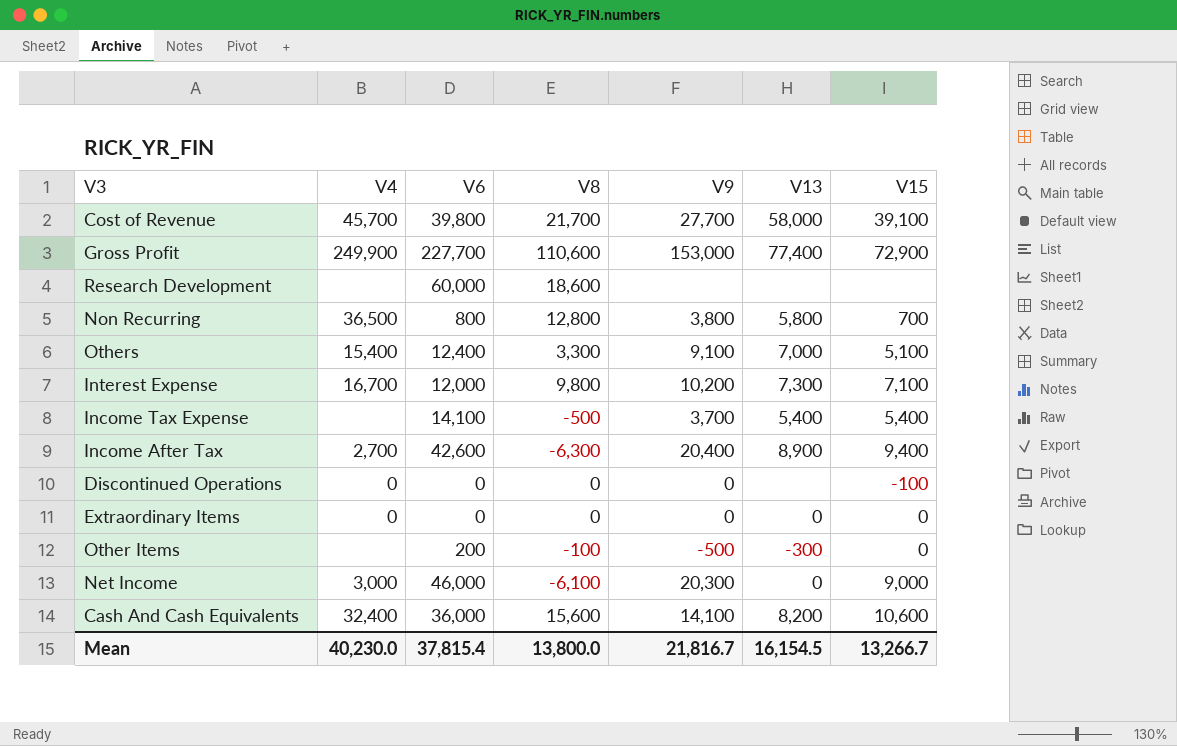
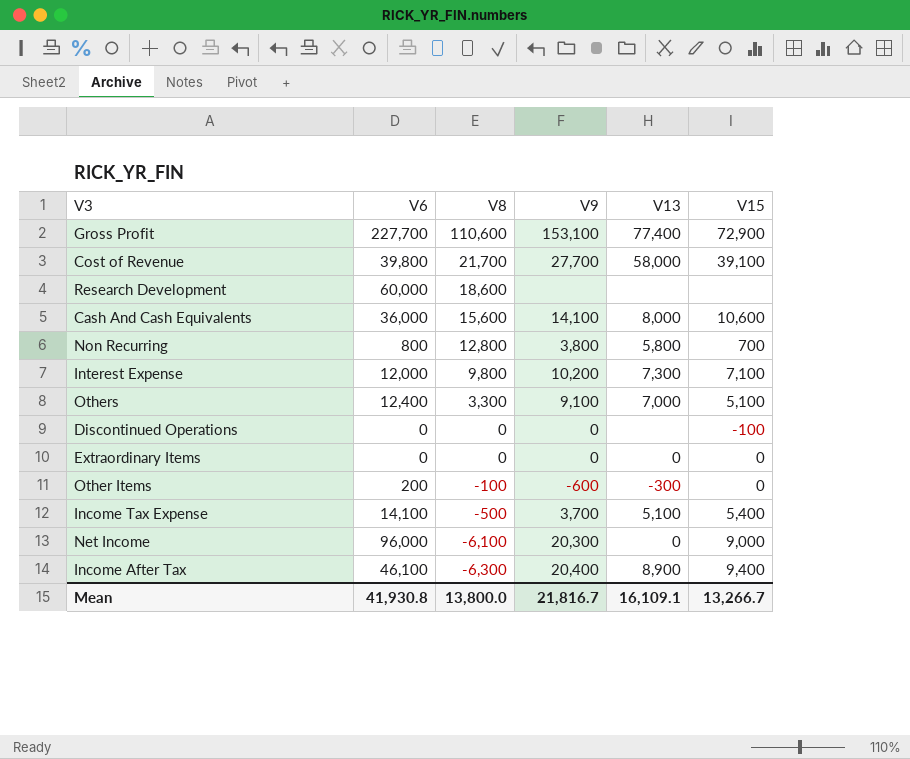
row order: none -> V8 descending
column V4 | position: 2 -> none
Gross Profit | V9: 153,000 -> 153,100
Cash And Cash Equivalents | V13: 8,200 -> 8,000
Other Items | V9: -500 -> -600
Income Tax Expense | V13: 5,400 -> 5,100
Net Income | V6: 46,000 -> 96,000
Income After Tax | V6: 42,600 -> 46,100
Mean | V6: 37,815.4 -> 41,930.8
Mean | V13: 16,154.5 -> 16,109.1

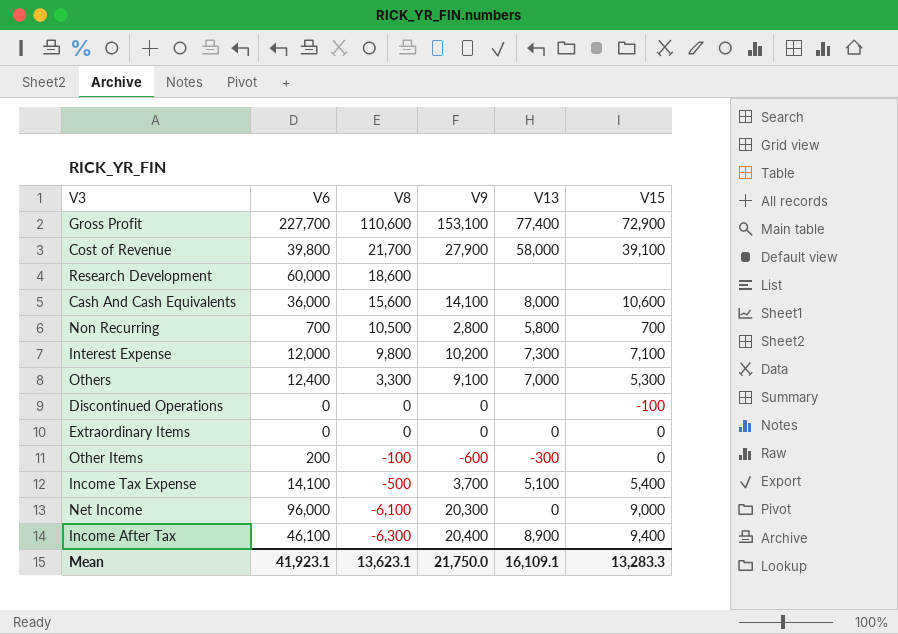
Cost of Revenue | V9: 27,700 -> 27,900
Non Recurring | V6: 800 -> 700
Non Recurring | V8: 12,800 -> 10,500
Non Recurring | V9: 3,800 -> 2,800
Others | V15: 5,100 -> 5,300
Mean | V6: 41,930.8 -> 41,923.1
Mean | V8: 13,800.0 -> 13,623.1
Mean | V9: 21,816.7 -> 21,750.0
Mean | V15: 13,266.7 -> 13,283.3

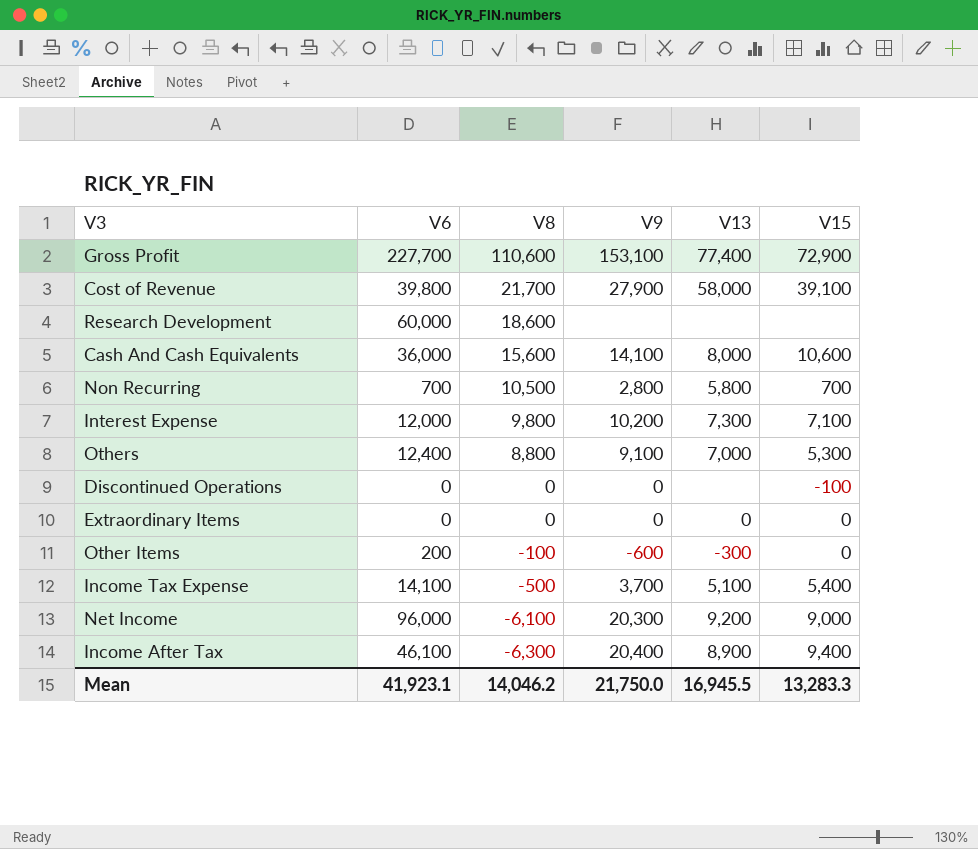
Others | V8: 3,300 -> 8,800
Net Income | V13: 0 -> 9,200
Mean | V8: 13,623.1 -> 14,046.2
Mean | V13: 16,109.1 -> 16,945.5

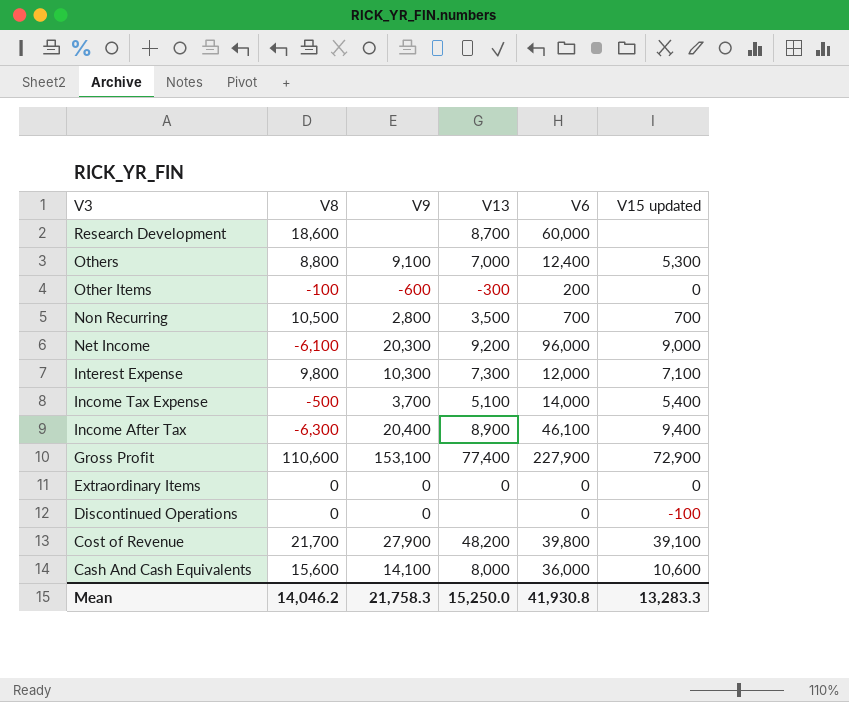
row order: V8 descending -> V3 descending
column V6 | position: 2 -> 5
column name: V15 -> V15 updated
Research Development | V13: none -> 8,700
Non Recurring | V13: 5,800 -> 3,500
Interest Expense | V9: 10,200 -> 10,300
Income Tax Expense | V6: 14,100 -> 14,000
Gross Profit | V6: 227,700 -> 227,900
Cost of Revenue | V13: 58,000 -> 48,200
Mean | V9: 21,750.0 -> 21,758.3
Mean | V13: 16,945.5 -> 15,250.0
Mean | V6: 41,923.1 -> 41,930.8

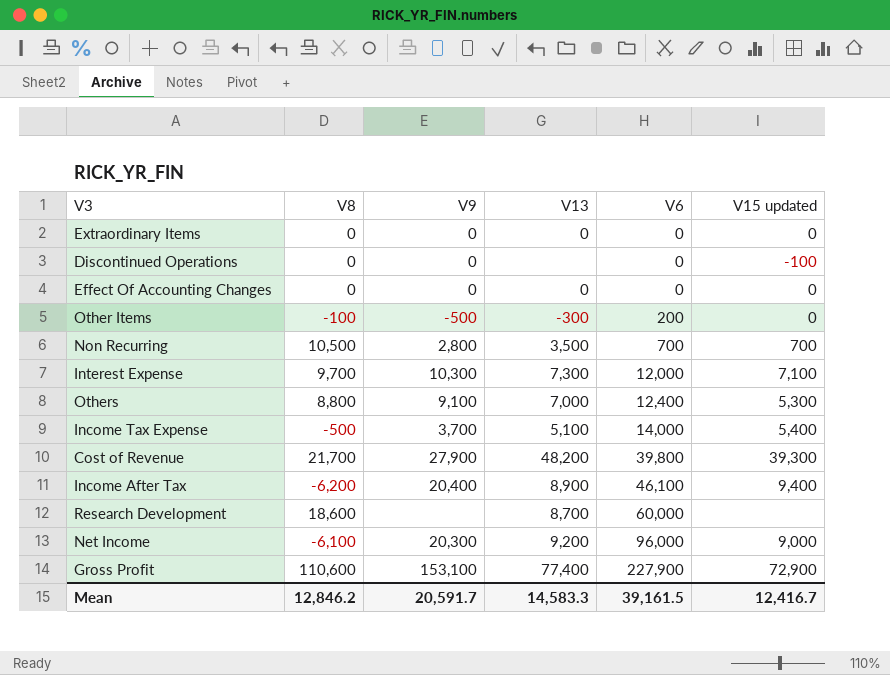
row order: V3 descending -> V6 ascending
row Cash And Cash Equivalents: 15,600 | 14,100 | 8,000 | 36,000 | 10,600 -> none
row Effect Of Accounting Changes: none -> 0 | 0 | 0 | 0 | 0
Other Items | V9: -600 -> -500
Interest Expense | V8: 9,800 -> 9,700
Cost of Revenue | V15 updated: 39,100 -> 39,300
Income After Tax | V8: -6,300 -> -6,200
Mean | V8: 14,046.2 -> 12,846.2
Mean | V9: 21,758.3 -> 20,591.7
Mean | V13: 15,250.0 -> 14,583.3
Mean | V6: 41,930.8 -> 39,161.5
Mean | V15 updated: 13,283.3 -> 12,416.7

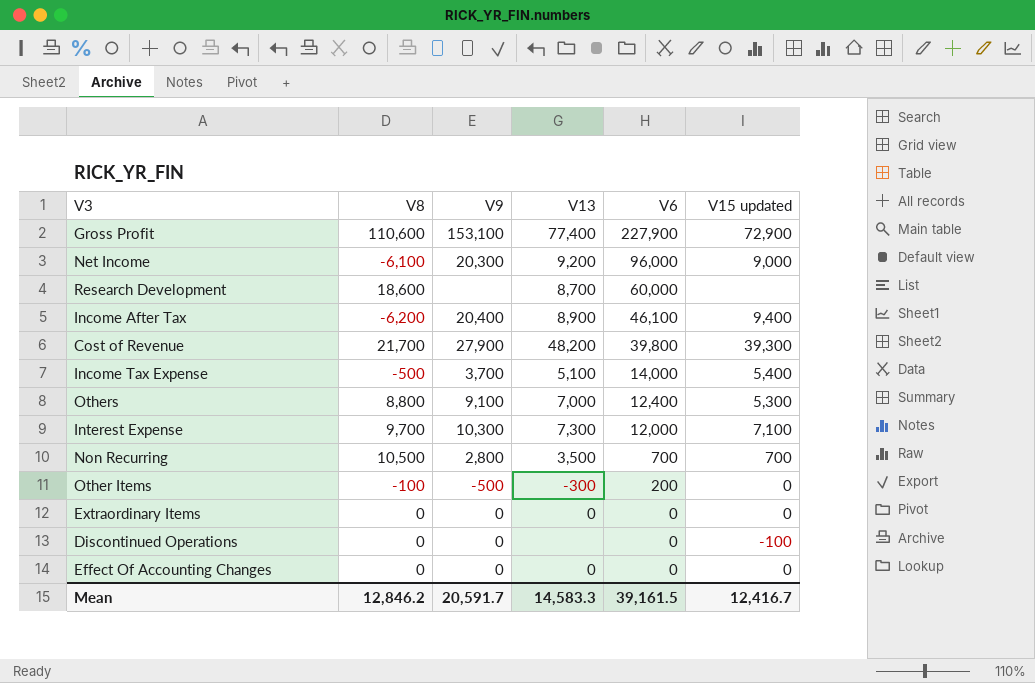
row order: V6 ascending -> V6 descending

